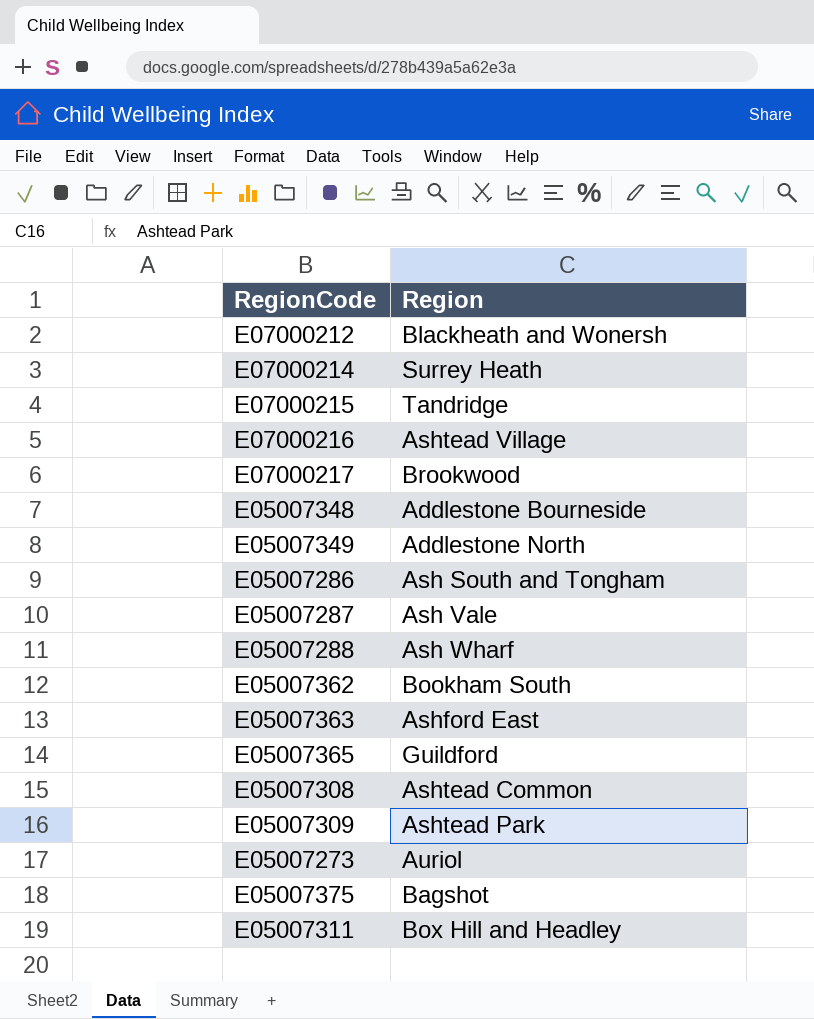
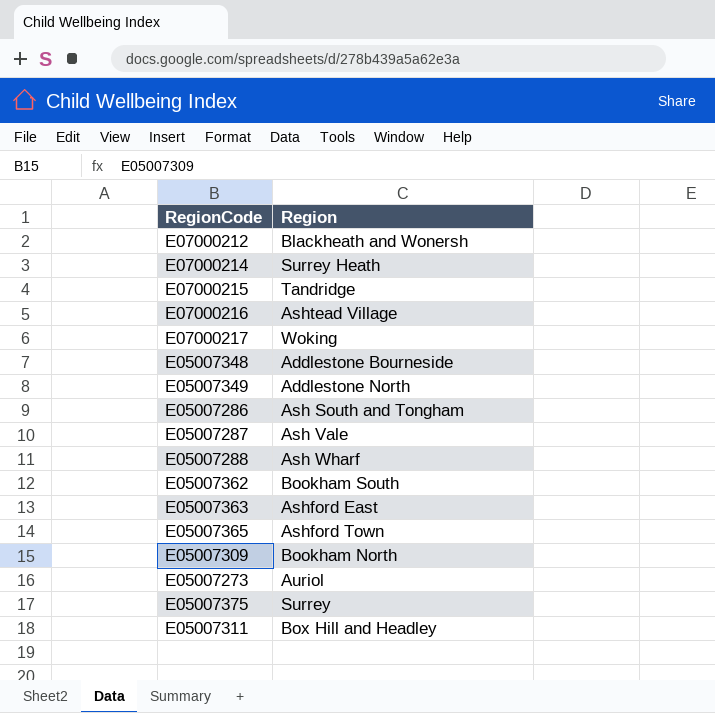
row E05007308: Ashtead Common -> none
E07000217 | Region: Brookwood -> Woking
E05007365 | Region: Guildford -> Ashford Town
E05007309 | Region: Ashtead Park -> Bookham North
E05007375 | Region: Bagshot -> Surrey

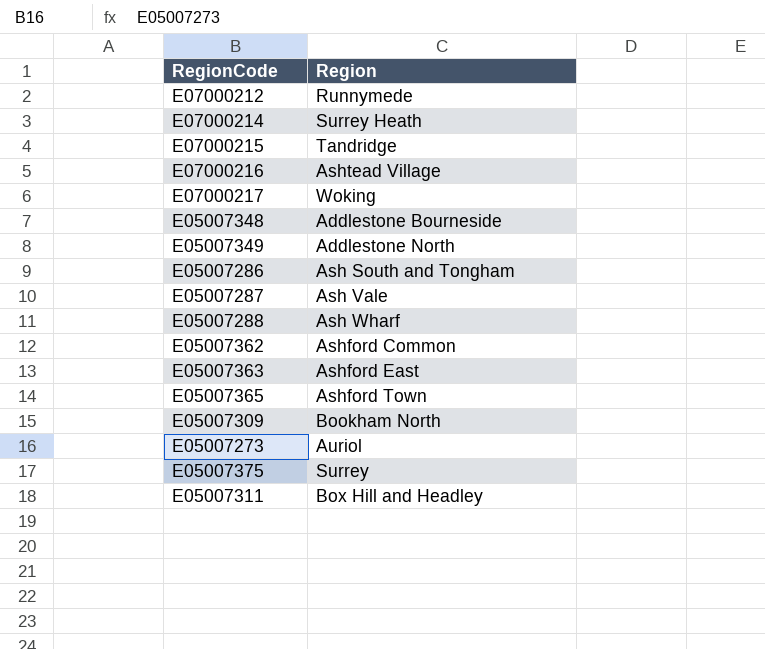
E07000212 | Region: Blackheath and Wonersh -> Runnymede
E05007362 | Region: Bookham South -> Ashford Common

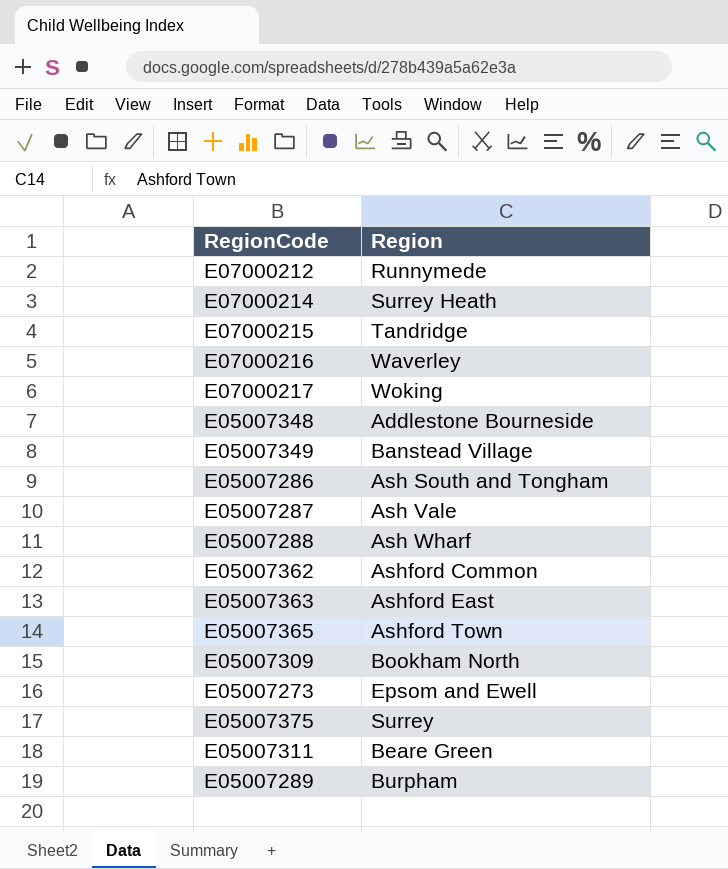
E07000216 | Region: Ashtead Village -> Waverley
E05007349 | Region: Addlestone North -> Banstead Village
E05007273 | Region: Auriol -> Epsom and Ewell
E05007311 | Region: Box Hill and Headley -> Beare Green
row E05007289: none -> Burpham

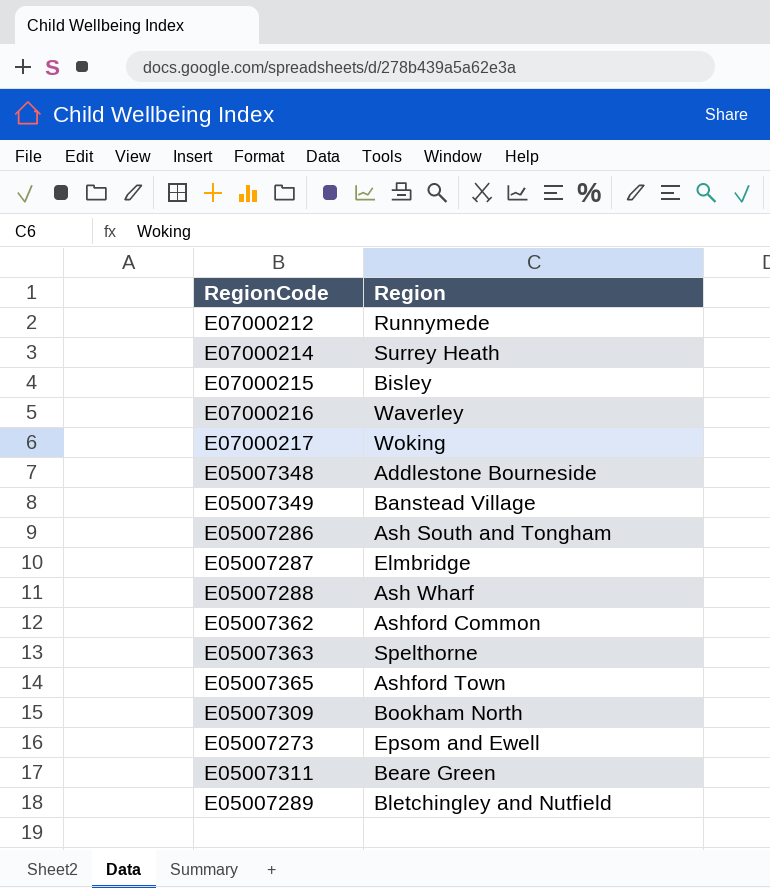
row E05007375: Surrey -> none
E07000215 | Region: Tandridge -> Bisley
E05007287 | Region: Ash Vale -> Elmbridge
E05007363 | Region: Ashford East -> Spelthorne
E05007289 | Region: Burpham -> Bletchingley and Nutfield

